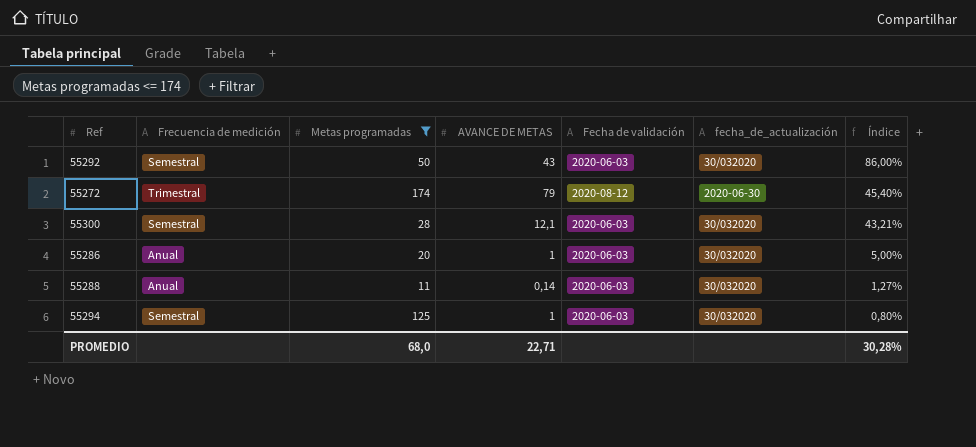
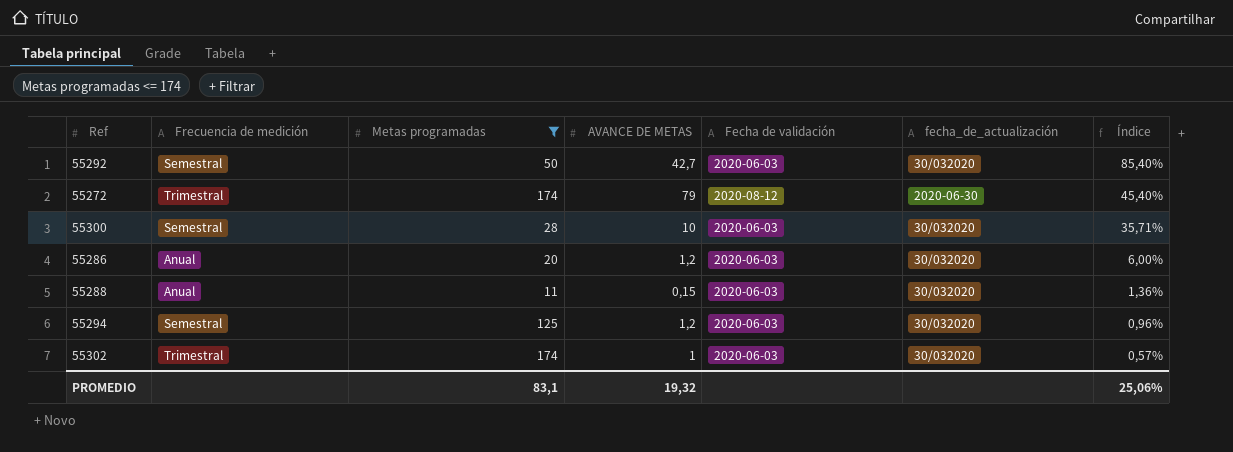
55292 | AVANCE DE METAS: 43 -> 42,7
55292 | Índice: 86,00% -> 85,40%
55300 | AVANCE DE METAS: 12,1 -> 10
55300 | Índice: 43,21% -> 35,71%
55286 | AVANCE DE METAS: 1 -> 1,2
55286 | Índice: 5,00% -> 6,00%
55288 | AVANCE DE METAS: 0,14 -> 0,15
55288 | Índice: 1,27% -> 1,36%
55294 | AVANCE DE METAS: 1 -> 1,2
55294 | Índice: 0,80% -> 0,96%
row 55302: none -> Trimestral | 174 | 1 | 2020-06-03 | 30/032020 | 0,57%
PROMEDIO | Metas programadas: 68,0 -> 83,1
PROMEDIO | AVANCE DE METAS: 22,71 -> 19,32
PROMEDIO | Índice: 30,28% -> 25,06%

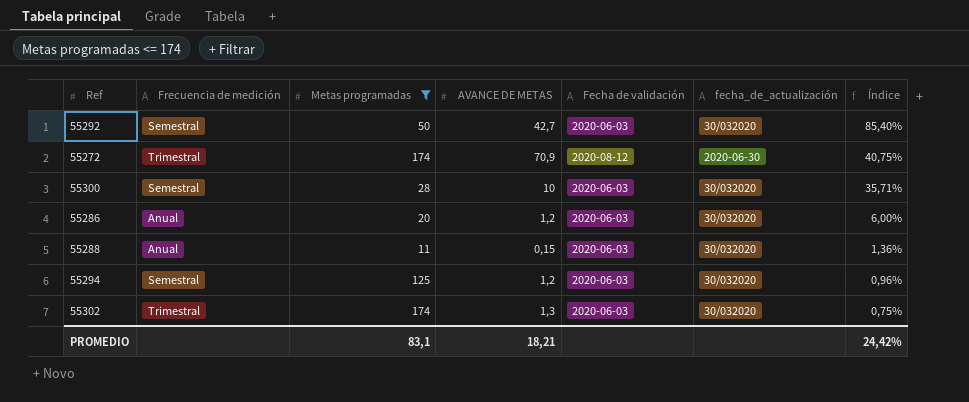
55272 | AVANCE DE METAS: 79 -> 70,9
55272 | Índice: 45,40% -> 40,75%
55302 | AVANCE DE METAS: 1 -> 1,3
55302 | Índice: 0,57% -> 0,75%
PROMEDIO | AVANCE DE METAS: 19,32 -> 18,21
PROMEDIO | Índice: 25,06% -> 24,42%

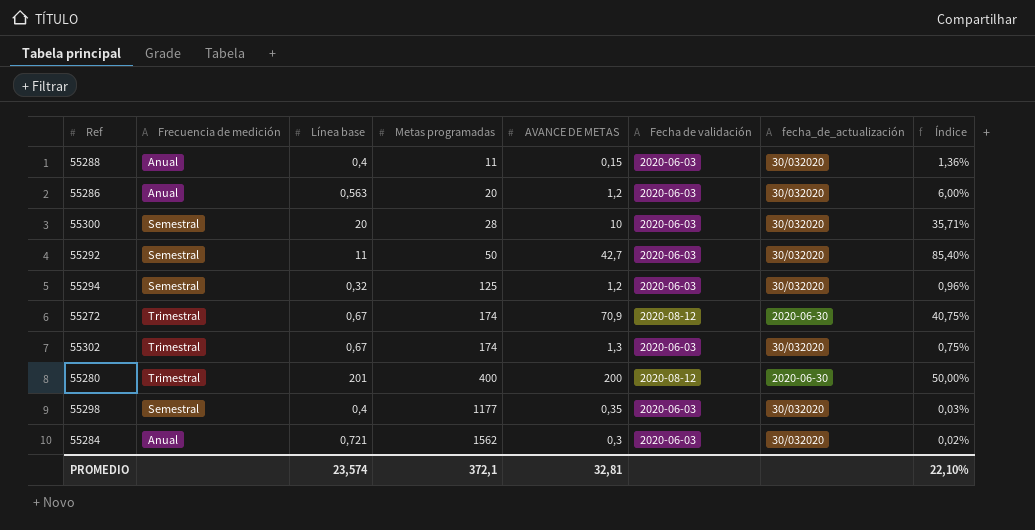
filter: Metas programadas <= 174 -> none
row order: Índice descending -> Metas programadas ascending
column Línea base | position: none -> 3
PROMEDIO | Metas programadas: 83,1 -> 372,1
PROMEDIO | AVANCE DE METAS: 18,21 -> 32,81
PROMEDIO | Índice: 24,42% -> 22,10%

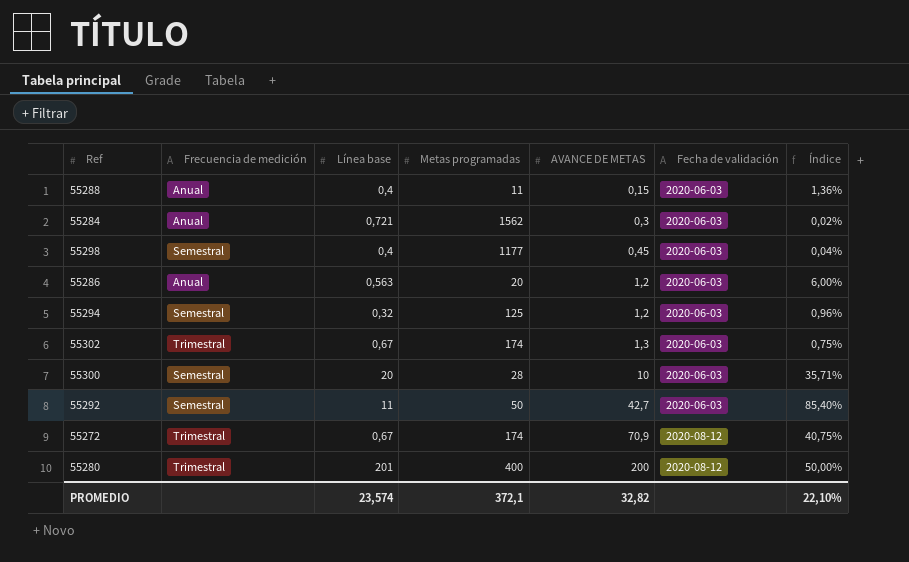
row order: Metas programadas ascending -> AVANCE DE METAS ascending
column fecha_de_actualización | position: 7 -> none
55298 | AVANCE DE METAS: 0,35 -> 0,45
55298 | Índice: 0,03% -> 0,04%
PROMEDIO | AVANCE DE METAS: 32,81 -> 32,82

